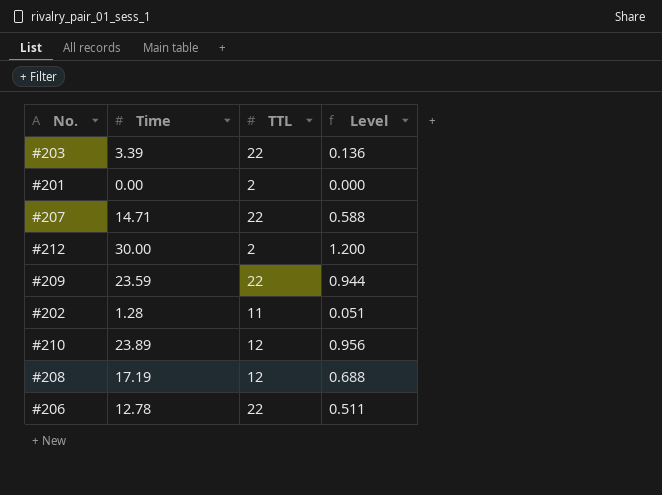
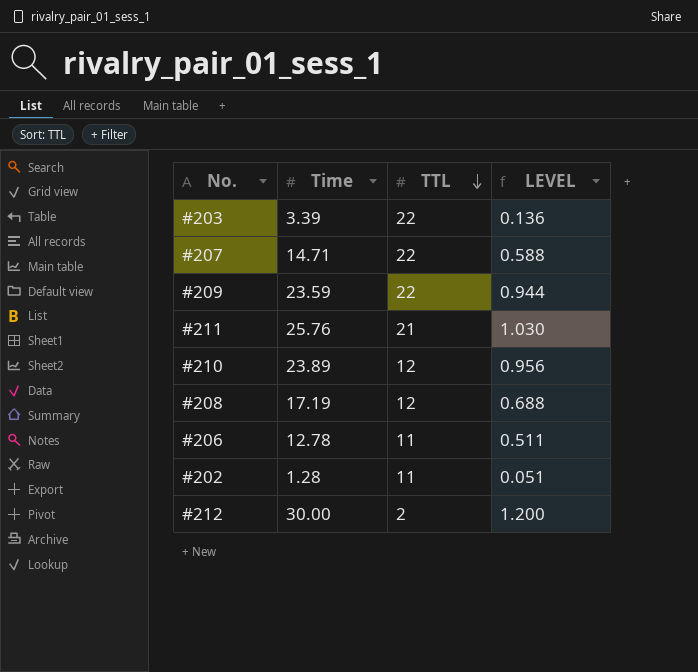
row order: none -> TTL descending
column name: Level -> LEVEL
row #201: 0.00 | 2 | 0.000 -> none
row #211: none -> 25.76 | 21 | 1.030
#206 | TTL: 22 -> 11

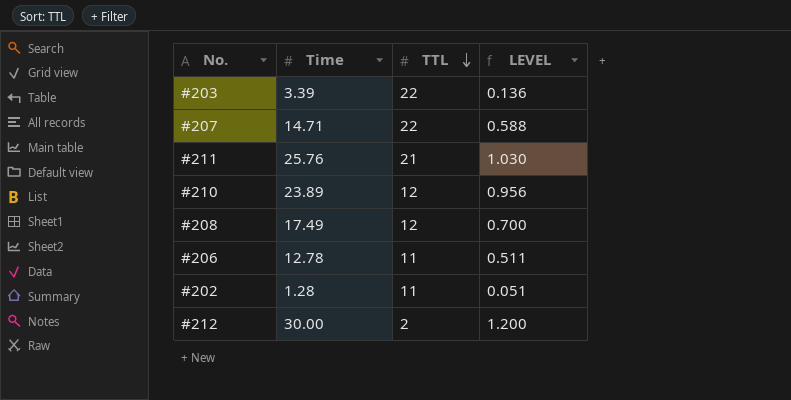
row #209: 23.59 | 22 | 0.944 -> none
#208 | Time: 17.19 -> 17.49
#208 | LEVEL: 0.688 -> 0.700

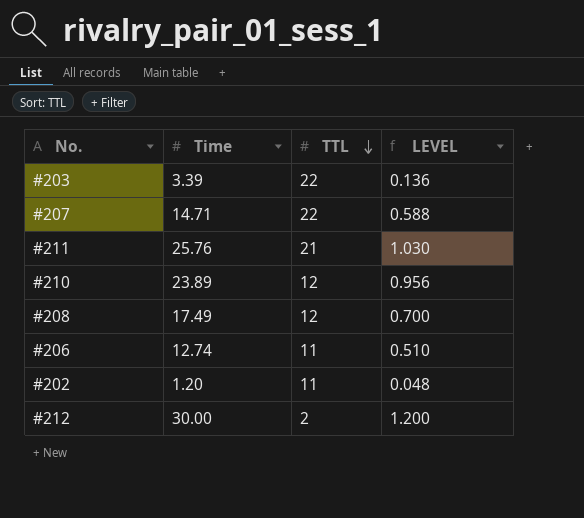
#206 | Time: 12.78 -> 12.74
#206 | LEVEL: 0.511 -> 0.510
#202 | Time: 1.28 -> 1.20
#202 | LEVEL: 0.051 -> 0.048

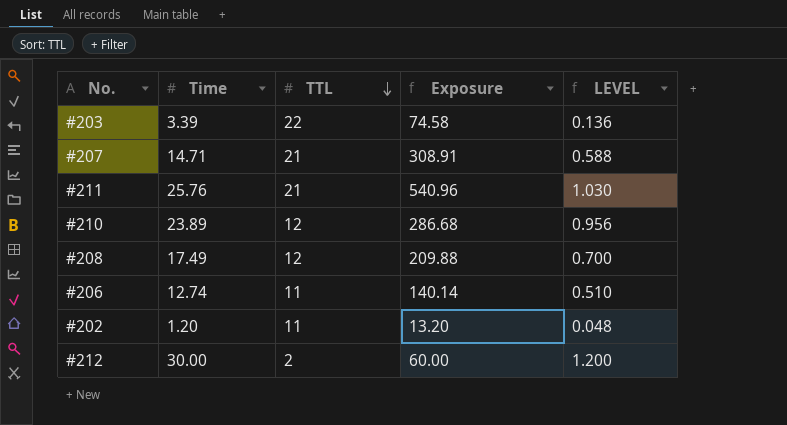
column Exposure | formula: none -> [Time] * [TTL]
#207 | TTL: 22 -> 21

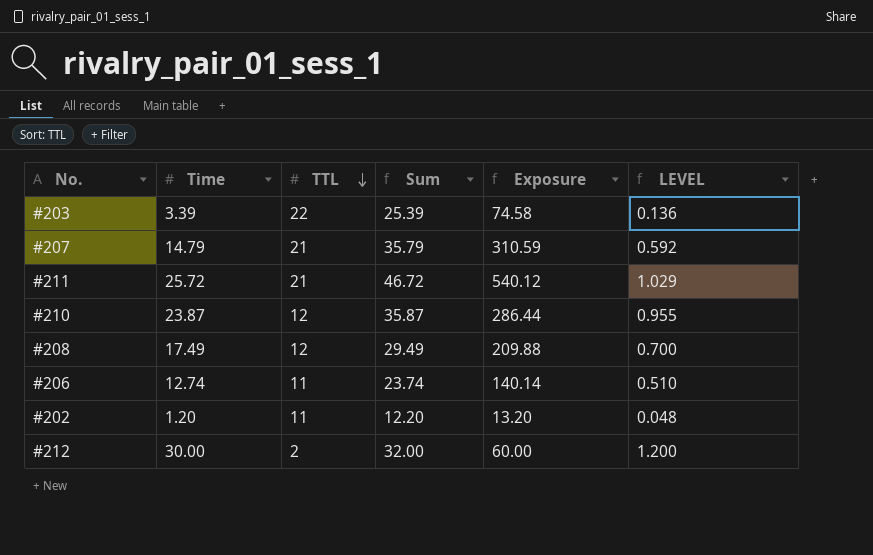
column Sum | formula: none -> [Time] + [TTL]
#207 | Time: 14.71 -> 14.79
#207 | Exposure: 308.91 -> 310.59
#207 | LEVEL: 0.588 -> 0.592
#211 | Time: 25.76 -> 25.72
#211 | Exposure: 540.96 -> 540.12
#211 | LEVEL: 1.030 -> 1.029
#210 | Time: 23.89 -> 23.87
#210 | Exposure: 286.68 -> 286.44
#210 | LEVEL: 0.956 -> 0.955

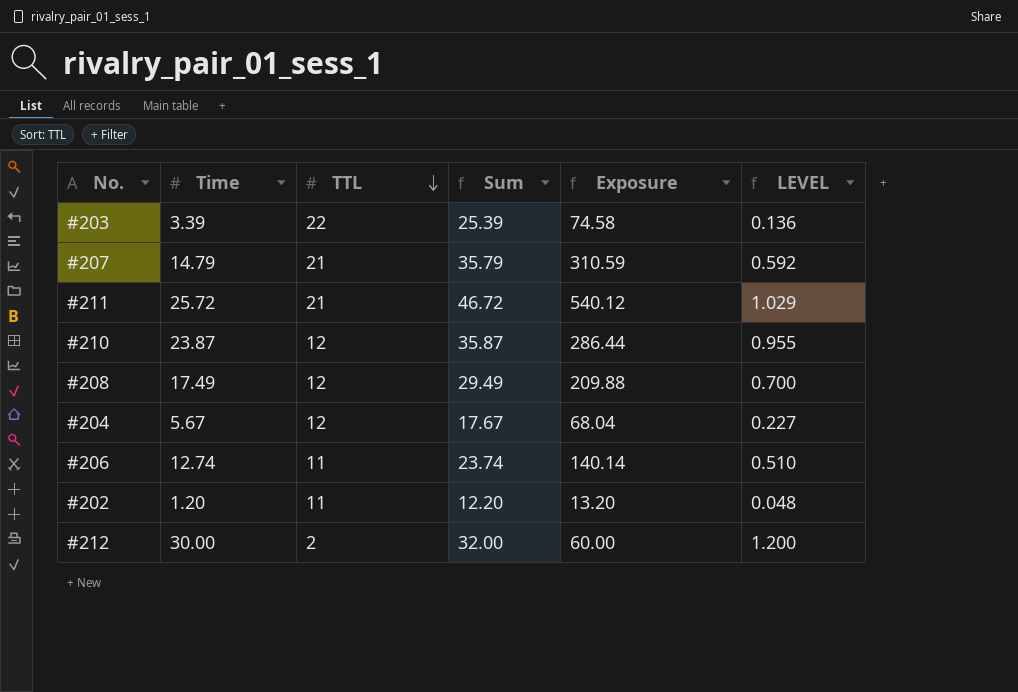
row #204: none -> 5.67 | 12 | 17.67 | 68.04 | 0.227

